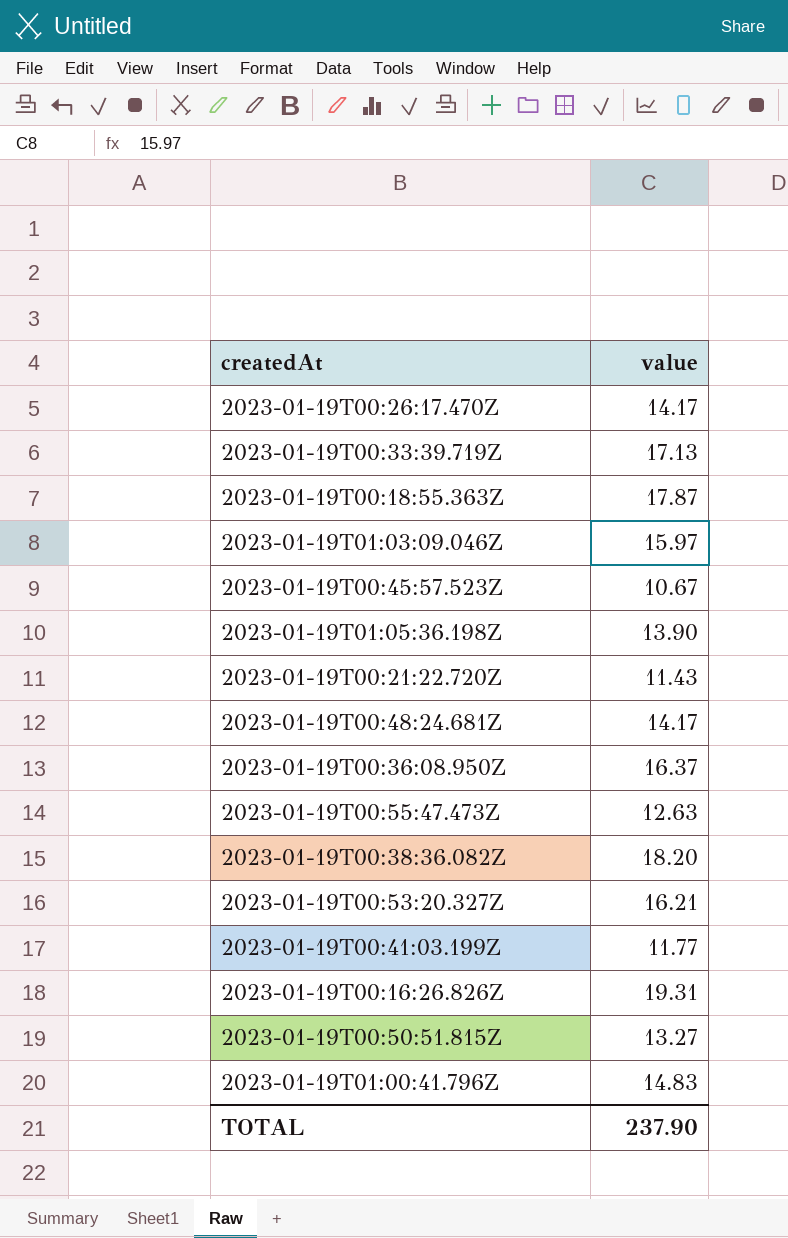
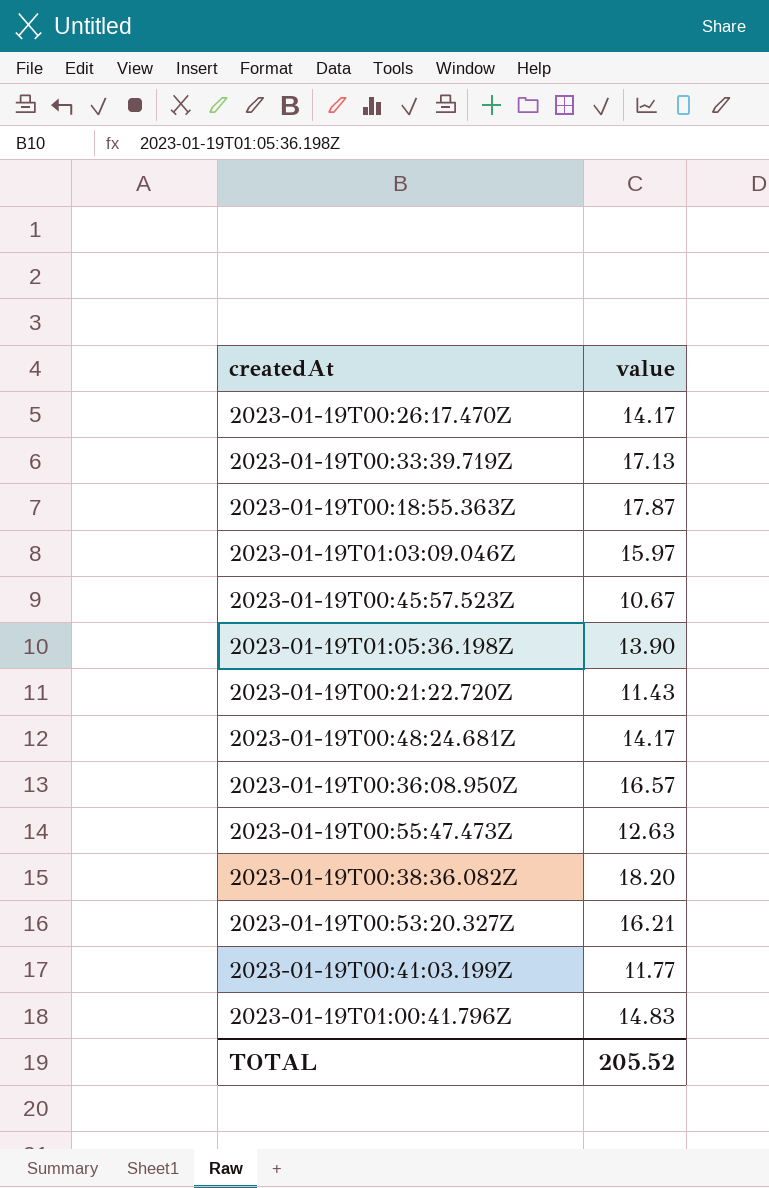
row 2023-01-19T00:16:26.826Z: 19.31 -> none
row 2023-01-19T00:50:51.815Z: 13.27 -> none
2023-01-19T00:36:08.950Z | value: 16.37 -> 16.57
TOTAL | value: 237.90 -> 205.52

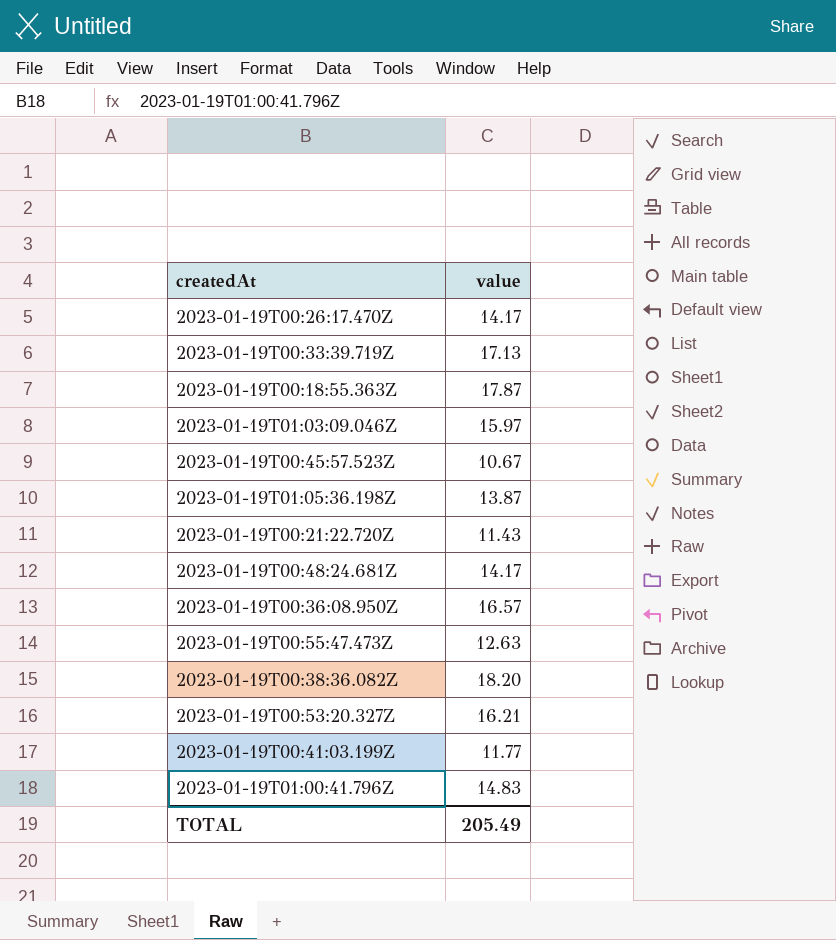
2023-01-19T01:05:36.198Z | value: 13.90 -> 13.87
TOTAL | value: 205.52 -> 205.49

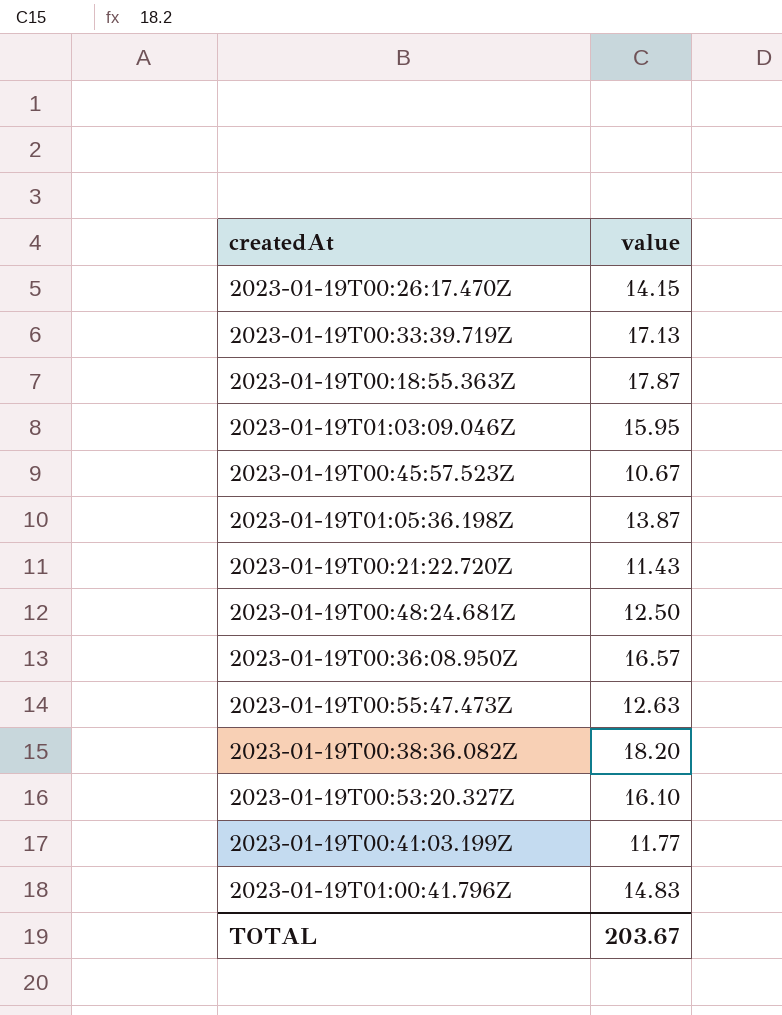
2023-01-19T00:26:17.470Z | value: 14.17 -> 14.15
2023-01-19T01:03:09.046Z | value: 15.97 -> 15.95
2023-01-19T00:48:24.681Z | value: 14.17 -> 12.50
2023-01-19T00:53:20.327Z | value: 16.21 -> 16.10
TOTAL | value: 205.49 -> 203.67

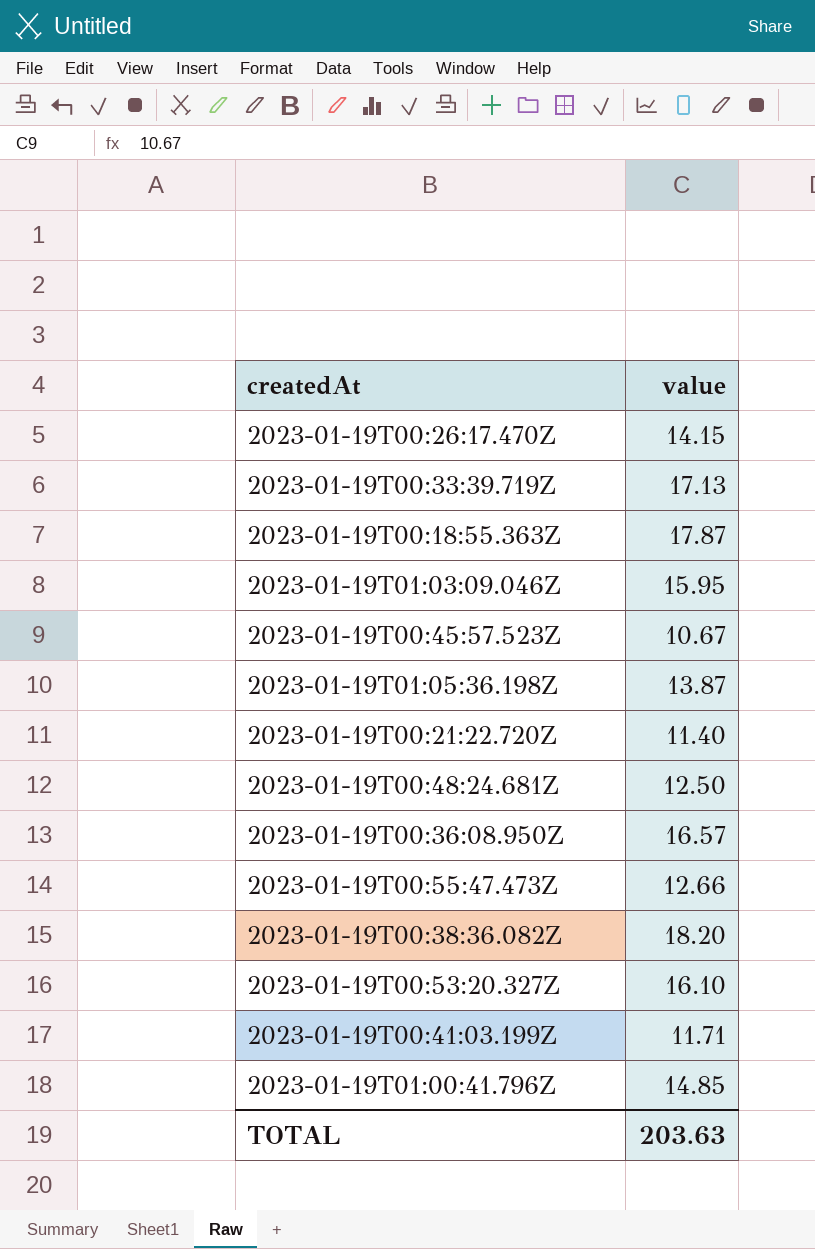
2023-01-19T00:21:22.720Z | value: 11.43 -> 11.40
2023-01-19T00:55:47.473Z | value: 12.63 -> 12.66
2023-01-19T00:41:03.199Z | value: 11.77 -> 11.71
2023-01-19T01:00:41.796Z | value: 14.83 -> 14.85
TOTAL | value: 203.67 -> 203.63

